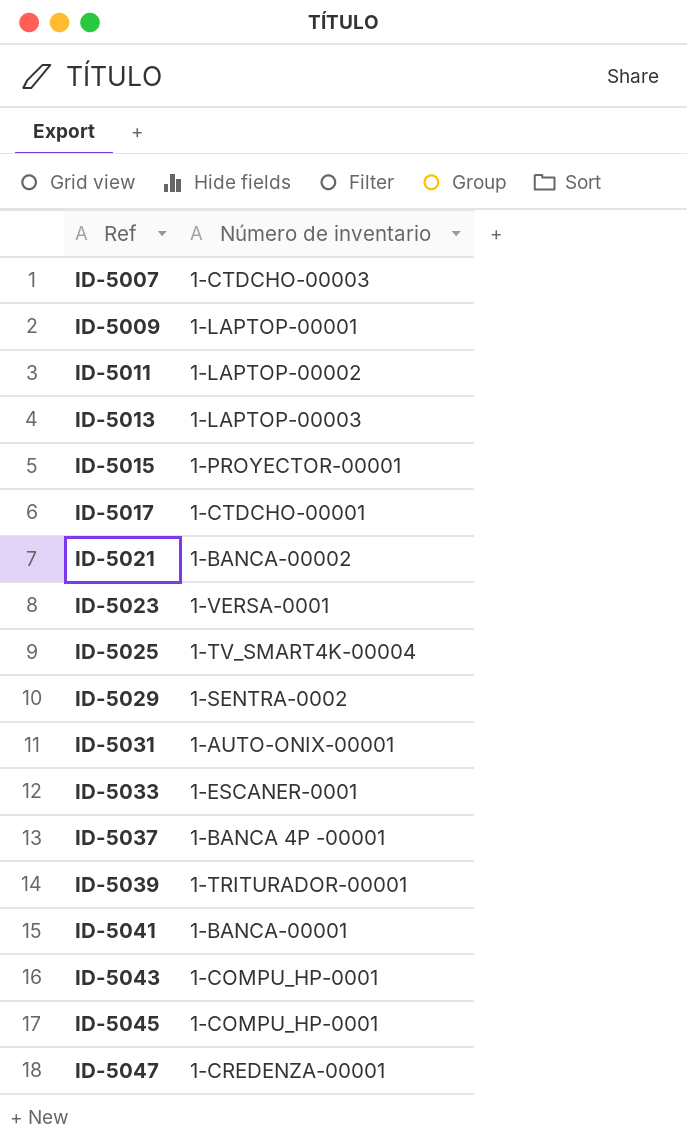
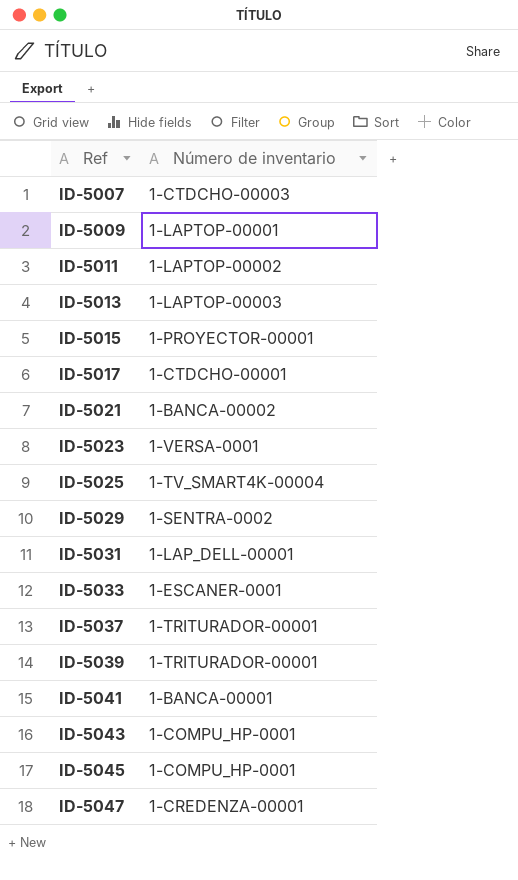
ID-5031 | Número de inventario: 1-AUTO-ONIX-00001 -> 1-LAP_DELL-00001
ID-5037 | Número de inventario: 1-BANCA 4P -00001 -> 1-TRITURADOR-00001

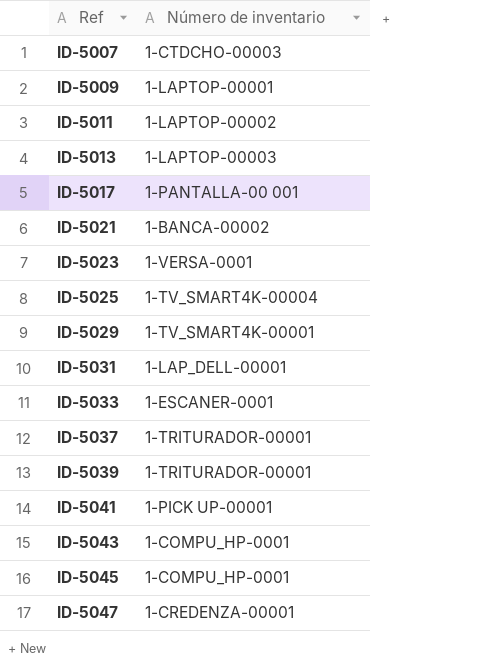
row ID-5015: 1-PROYECTOR-00001 -> none
ID-5017 | Número de inventario: 1-CTDCHO-00001 -> 1-PANTALLA-00 001
ID-5029 | Número de inventario: 1-SENTRA-0002 -> 1-TV_SMART4K-00001
ID-5041 | Número de inventario: 1-BANCA-00001 -> 1-PICK UP-00001

